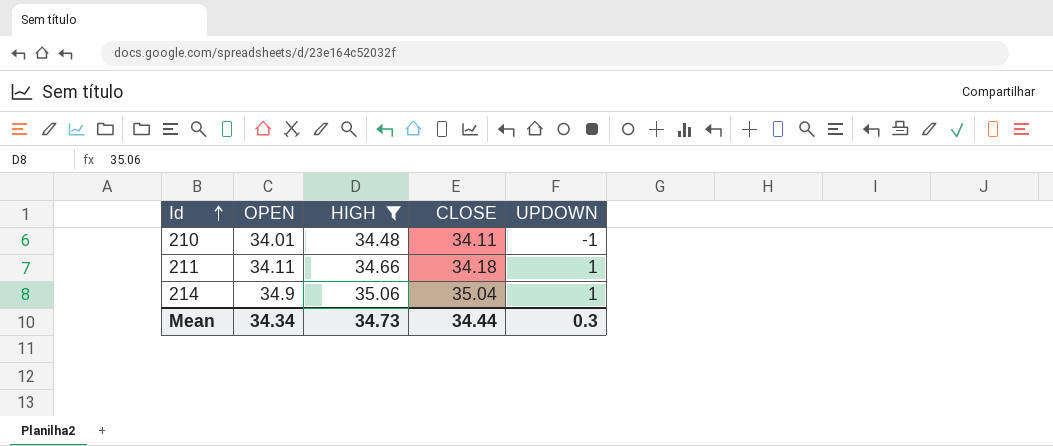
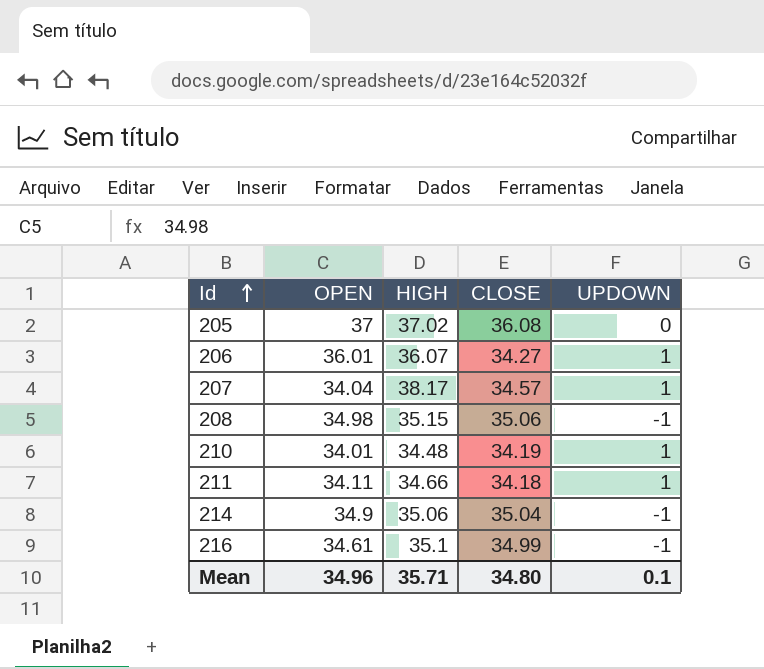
filter: HIGH <= 35.06 -> none
210 | CLOSE: 34.11 -> 34.19
210 | UPDOWN: -1 -> 1
214 | UPDOWN: 1 -> -1
Mean | OPEN: 34.34 -> 34.96
Mean | HIGH: 34.73 -> 35.71
Mean | CLOSE: 34.44 -> 34.80
Mean | UPDOWN: 0.3 -> 0.1

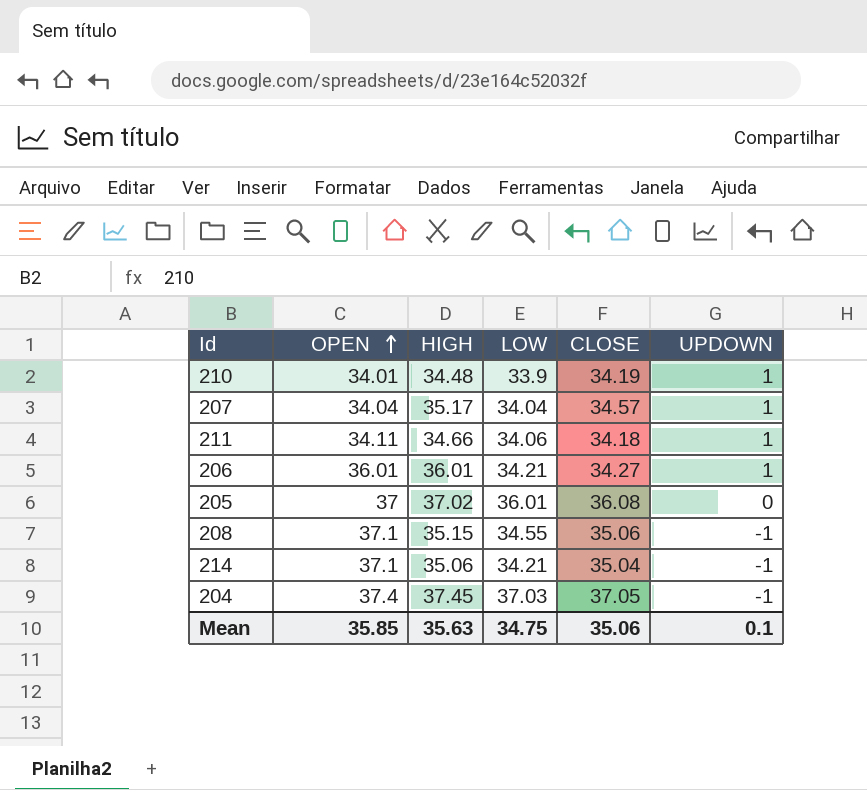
row order: Id ascending -> OPEN ascending
column LOW | position: none -> 4
row 216: 34.61 | 35.1 | 34.99 | -1 -> none
207 | HIGH: 38.17 -> 35.17
206 | HIGH: 36.07 -> 36.01
208 | OPEN: 34.98 -> 37.1
214 | OPEN: 34.9 -> 37.1
row 204: none -> 37.4 | 37.45 | 37.03 | 37.05 | -1
Mean | OPEN: 34.96 -> 35.85
Mean | HIGH: 35.71 -> 35.63
Mean | CLOSE: 34.80 -> 35.06

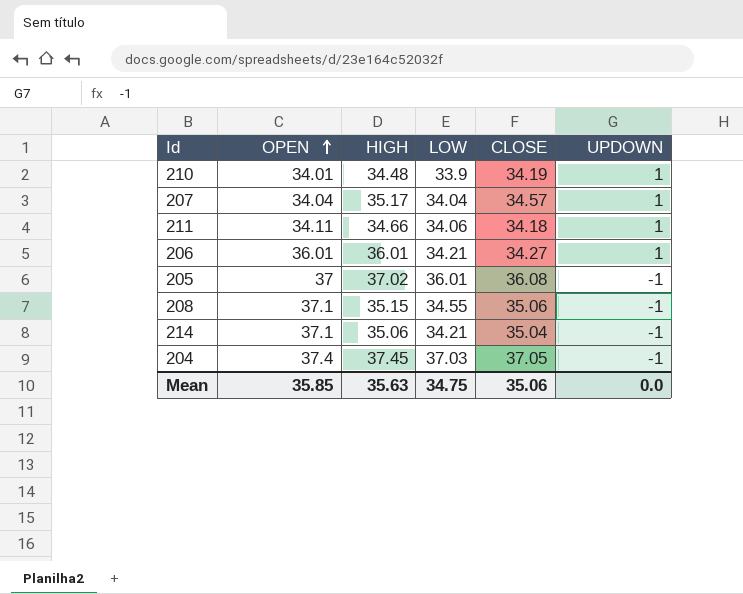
205 | UPDOWN: 0 -> -1
Mean | UPDOWN: 0.1 -> 0.0

